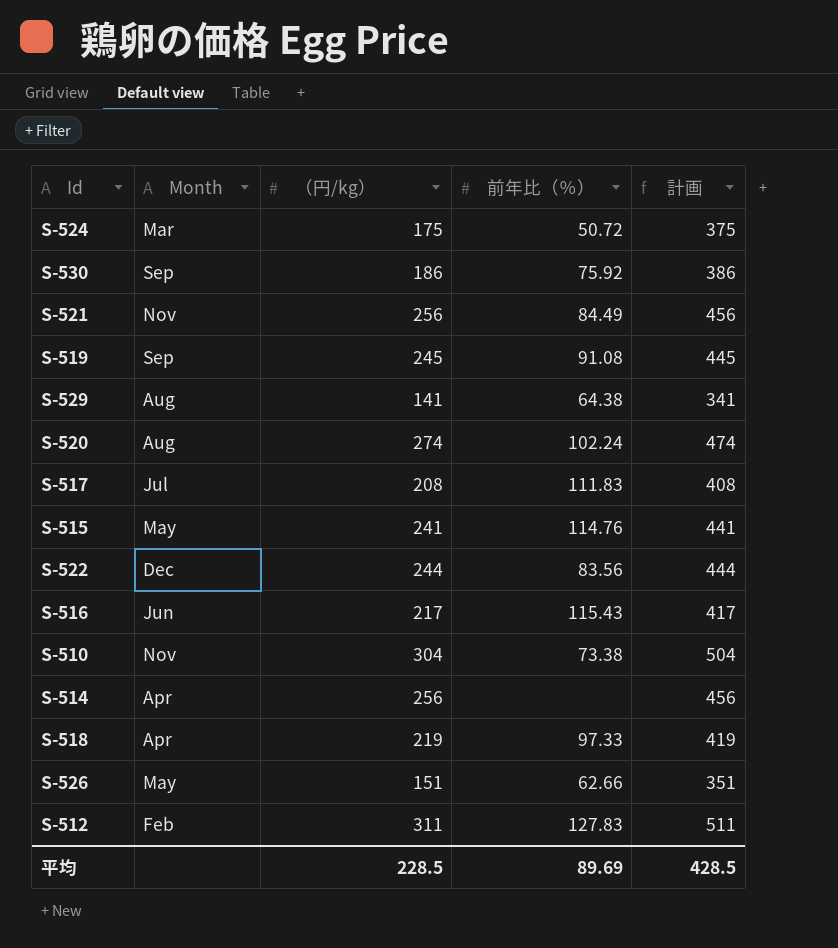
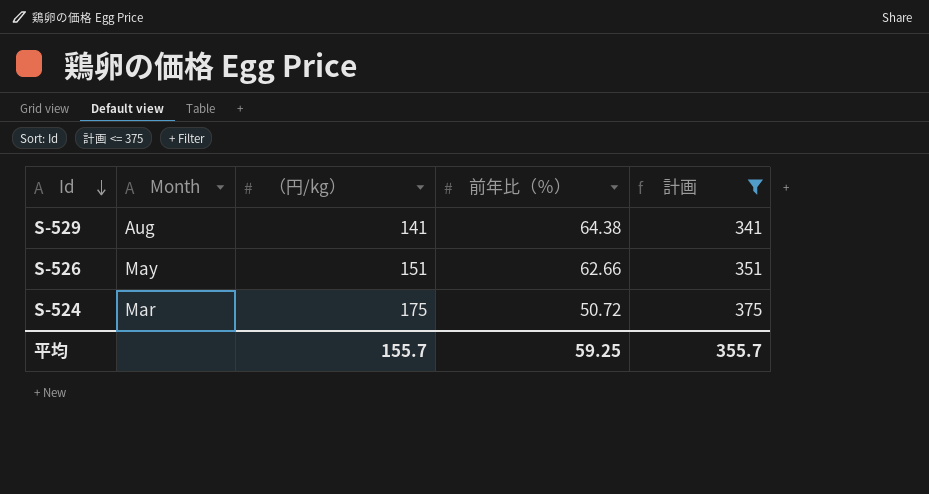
filter: none -> 計画 <= 375
row order: none -> Id descending
平均 | （円/kg）: 228.5 -> 155.7
平均 | 前年比（％）: 89.69 -> 59.25
平均 | 計画: 428.5 -> 355.7

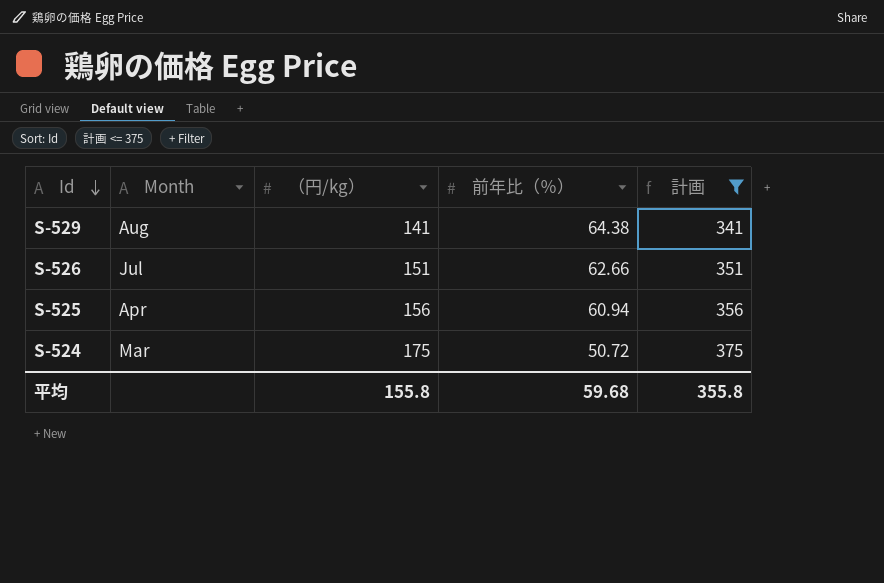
S-526 | Month: May -> Jul
row S-525: none -> Apr | 156 | 60.94 | 356
平均 | （円/kg）: 155.7 -> 155.8
平均 | 前年比（％）: 59.25 -> 59.68
平均 | 計画: 355.7 -> 355.8

